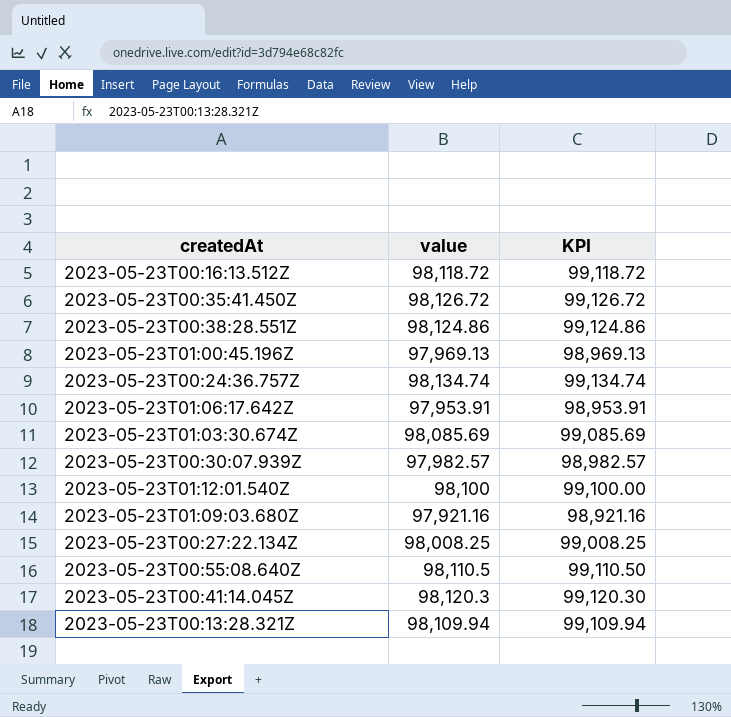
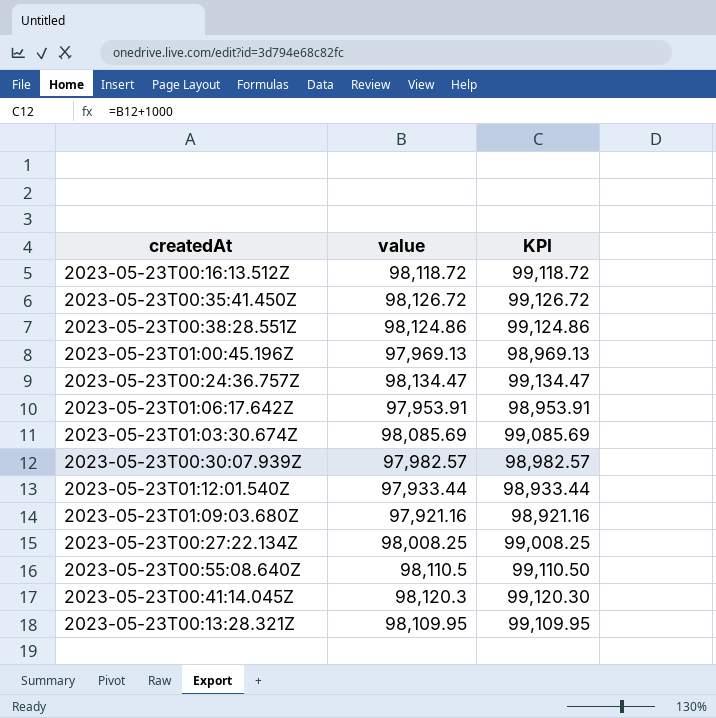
2023-05-23T00:24:36.757Z | value: 98,134.74 -> 98,134.47
2023-05-23T00:24:36.757Z | KPI: 99,134.74 -> 99,134.47
2023-05-23T01:12:01.540Z | value: 98,100 -> 97,933.44
2023-05-23T01:12:01.540Z | KPI: 99,100.00 -> 98,933.44
2023-05-23T00:13:28.321Z | value: 98,109.94 -> 98,109.95
2023-05-23T00:13:28.321Z | KPI: 99,109.94 -> 99,109.95

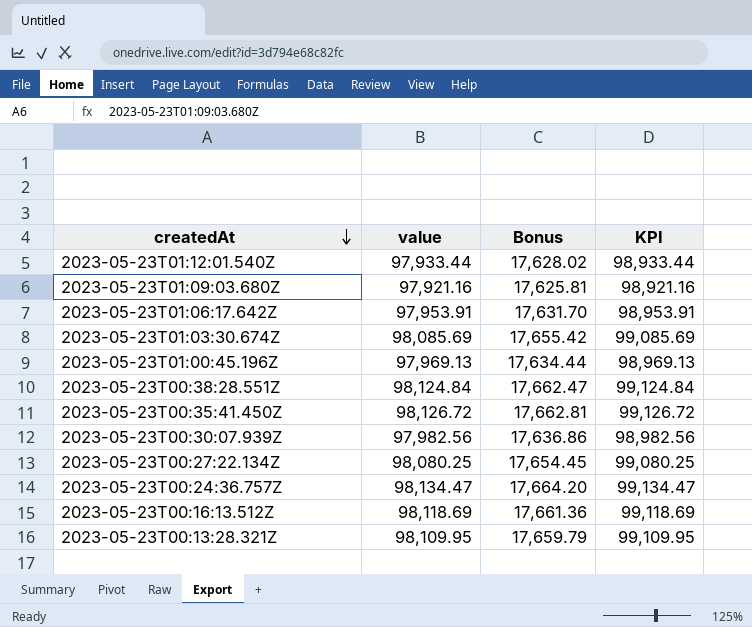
row order: none -> createdAt descending
column Bonus | formula: none -> [value] * 0.18
row 2023-05-23T00:55:08.640Z: 98,110.5 | 99,110.50 -> none
row 2023-05-23T00:41:14.045Z: 98,120.3 | 99,120.30 -> none
2023-05-23T00:38:28.551Z | value: 98,124.86 -> 98,124.84
2023-05-23T00:38:28.551Z | KPI: 99,124.86 -> 99,124.84
2023-05-23T00:30:07.939Z | value: 97,982.57 -> 97,982.56
2023-05-23T00:30:07.939Z | KPI: 98,982.57 -> 98,982.56
2023-05-23T00:27:22.134Z | value: 98,008.25 -> 98,080.25
2023-05-23T00:27:22.134Z | KPI: 99,008.25 -> 99,080.25
2023-05-23T00:16:13.512Z | value: 98,118.72 -> 98,118.69
2023-05-23T00:16:13.512Z | KPI: 99,118.72 -> 99,118.69

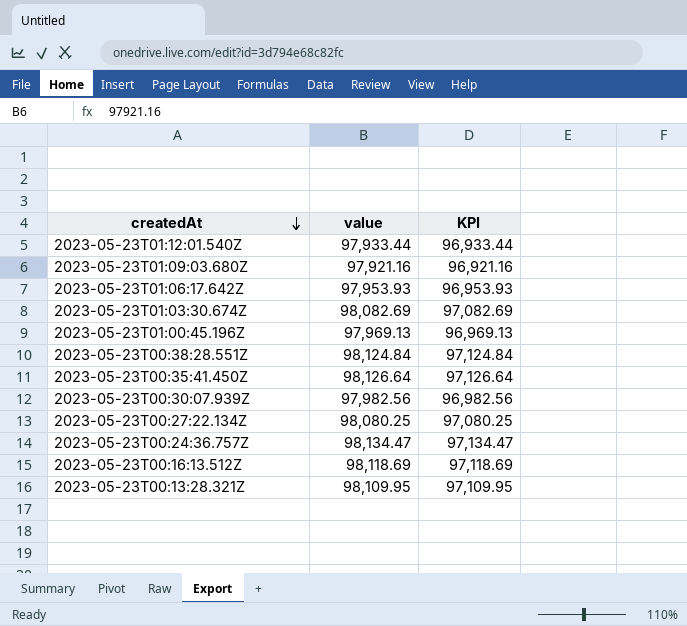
column Bonus | formula: [value] * 0.18 -> none
column KPI | formula: [value] + 1000 -> [value] - 1000
2023-05-23T01:06:17.642Z | value: 97,953.91 -> 97,953.93
2023-05-23T01:03:30.674Z | value: 98,085.69 -> 98,082.69
2023-05-23T00:35:41.450Z | value: 98,126.72 -> 98,126.64

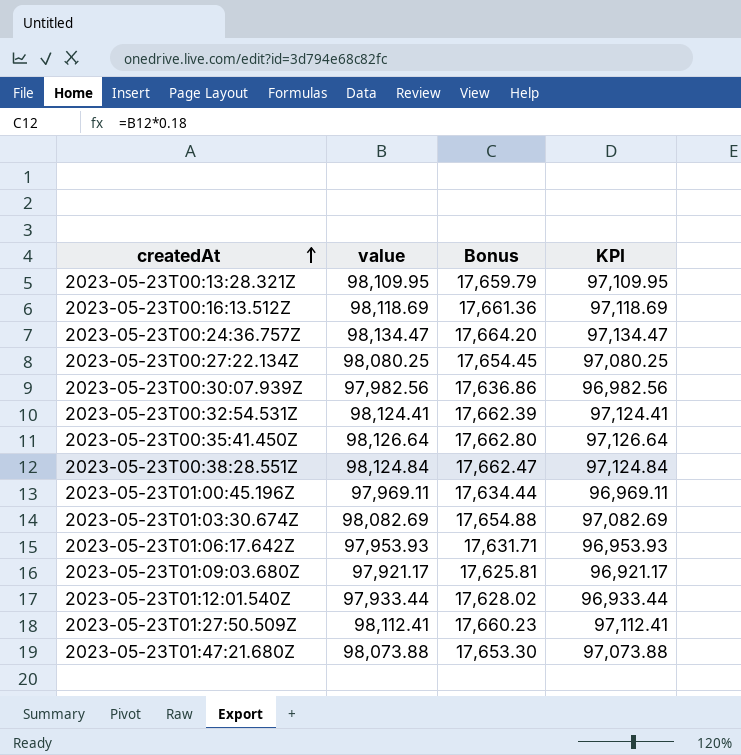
row order: createdAt descending -> createdAt ascending
column Bonus | formula: none -> [value] * 0.18
row 2023-05-23T00:32:54.531Z: none -> 98,124.41 | 17,662.39 | 97,124.41
2023-05-23T01:00:45.196Z | value: 97,969.13 -> 97,969.11
2023-05-23T01:00:45.196Z | KPI: 96,969.13 -> 96,969.11
2023-05-23T01:09:03.680Z | value: 97,921.16 -> 97,921.17
2023-05-23T01:09:03.680Z | KPI: 96,921.16 -> 96,921.17
row 2023-05-23T01:27:50.509Z: none -> 98,112.41 | 17,660.23 | 97,112.41
row 2023-05-23T01:47:21.680Z: none -> 98,073.88 | 17,653.30 | 97,073.88

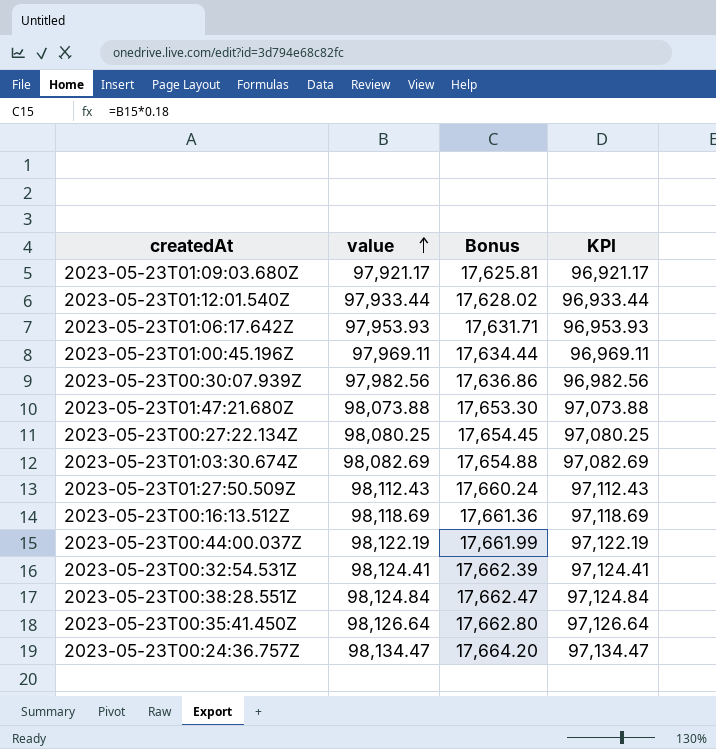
row order: createdAt ascending -> value ascending
row 2023-05-23T00:13:28.321Z: 98,109.95 | 17,659.79 | 97,109.95 -> none
2023-05-23T01:27:50.509Z | value: 98,112.41 -> 98,112.43
2023-05-23T01:27:50.509Z | Bonus: 17,660.23 -> 17,660.24
2023-05-23T01:27:50.509Z | KPI: 97,112.41 -> 97,112.43
row 2023-05-23T00:44:00.037Z: none -> 98,122.19 | 17,661.99 | 97,122.19

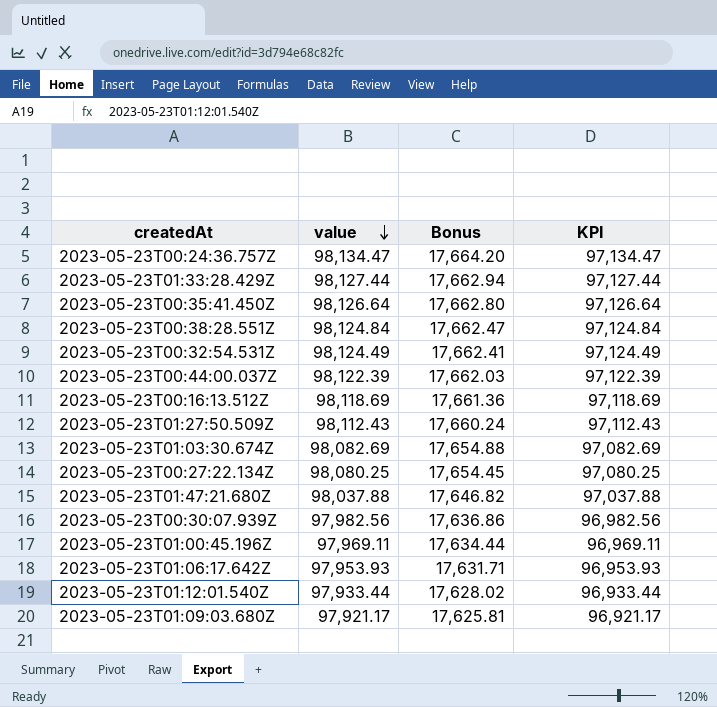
row order: value ascending -> value descending
row 2023-05-23T01:33:28.429Z: none -> 98,127.44 | 17,662.94 | 97,127.44
2023-05-23T00:32:54.531Z | value: 98,124.41 -> 98,124.49
2023-05-23T00:32:54.531Z | Bonus: 17,662.39 -> 17,662.41
2023-05-23T00:32:54.531Z | KPI: 97,124.41 -> 97,124.49
2023-05-23T00:44:00.037Z | value: 98,122.19 -> 98,122.39
2023-05-23T00:44:00.037Z | Bonus: 17,661.99 -> 17,662.03
2023-05-23T00:44:00.037Z | KPI: 97,122.19 -> 97,122.39
2023-05-23T01:47:21.680Z | value: 98,073.88 -> 98,037.88
2023-05-23T01:47:21.680Z | Bonus: 17,653.30 -> 17,646.82
2023-05-23T01:47:21.680Z | KPI: 97,073.88 -> 97,037.88

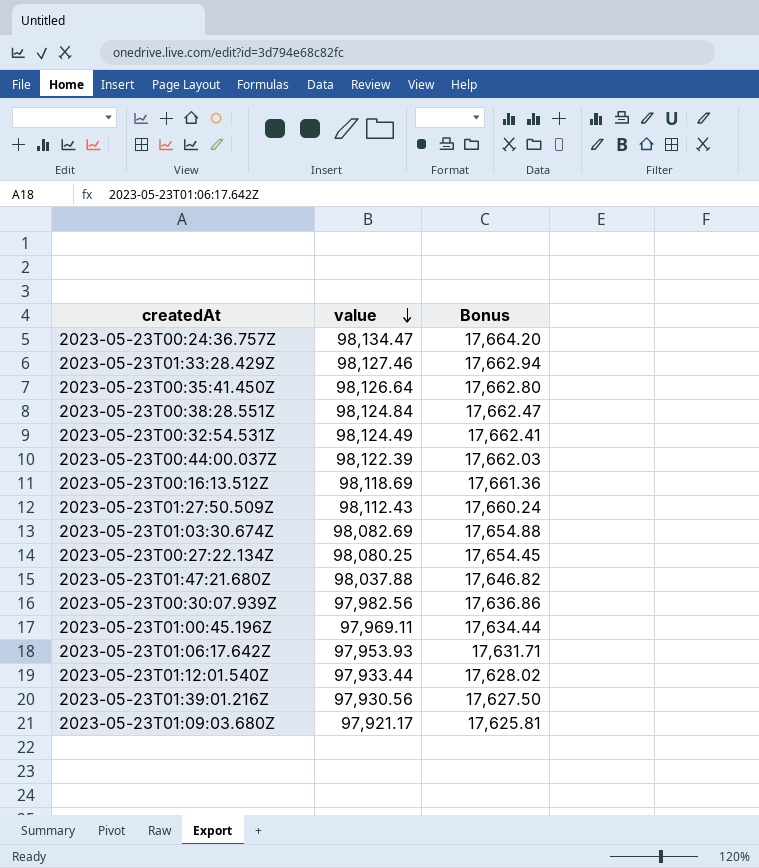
column KPI | formula: [value] - 1000 -> none
2023-05-23T01:33:28.429Z | value: 98,127.44 -> 98,127.46
row 2023-05-23T01:39:01.216Z: none -> 97,930.56 | 17,627.50

